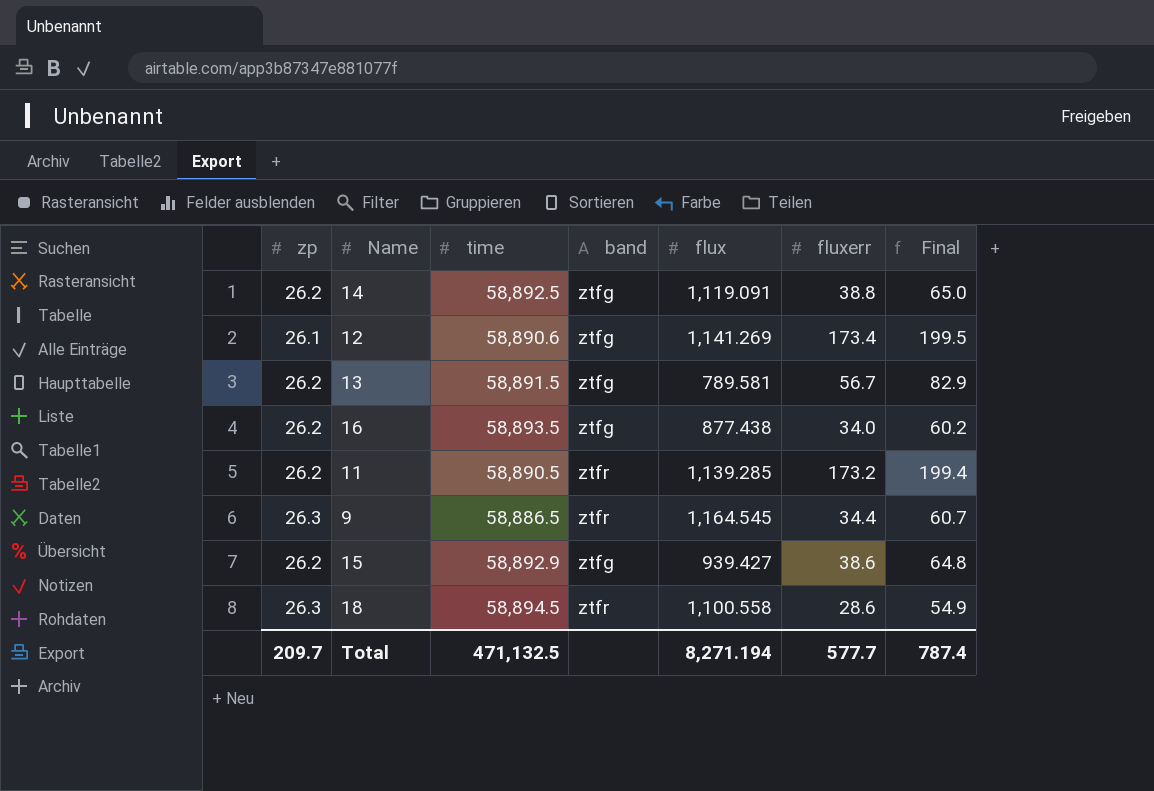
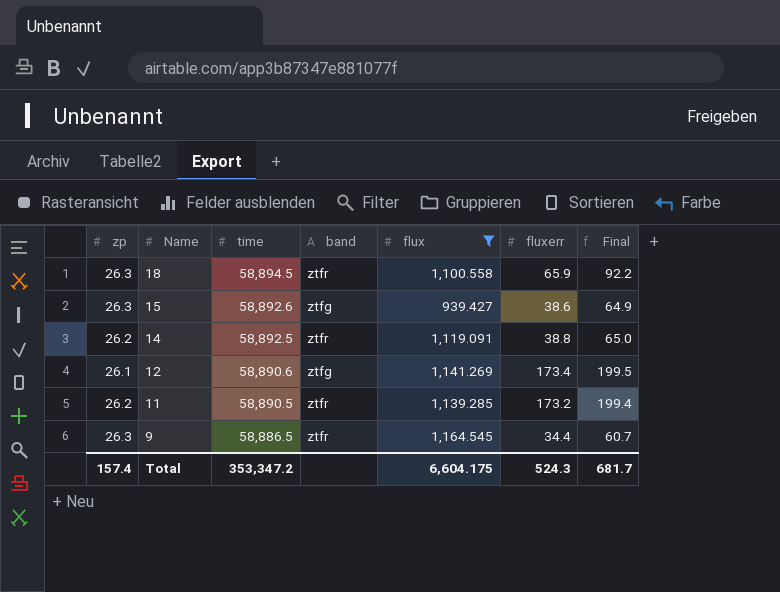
filter: none -> flux >= 939.427
row order: none -> Name descending
18 | fluxerr: 28.6 -> 65.9
18 | Final: 54.9 -> 92.2
15 | zp: 26.2 -> 26.3
15 | time: 58,892.9 -> 58,892.6
15 | Final: 64.8 -> 64.9
14 | band: ztfg -> ztfr
Total | zp: 209.7 -> 157.4
Total | time: 471,132.5 -> 353,347.2
Total | flux: 8,271.194 -> 6,604.175
Total | fluxerr: 577.7 -> 524.3
Total | Final: 787.4 -> 681.7

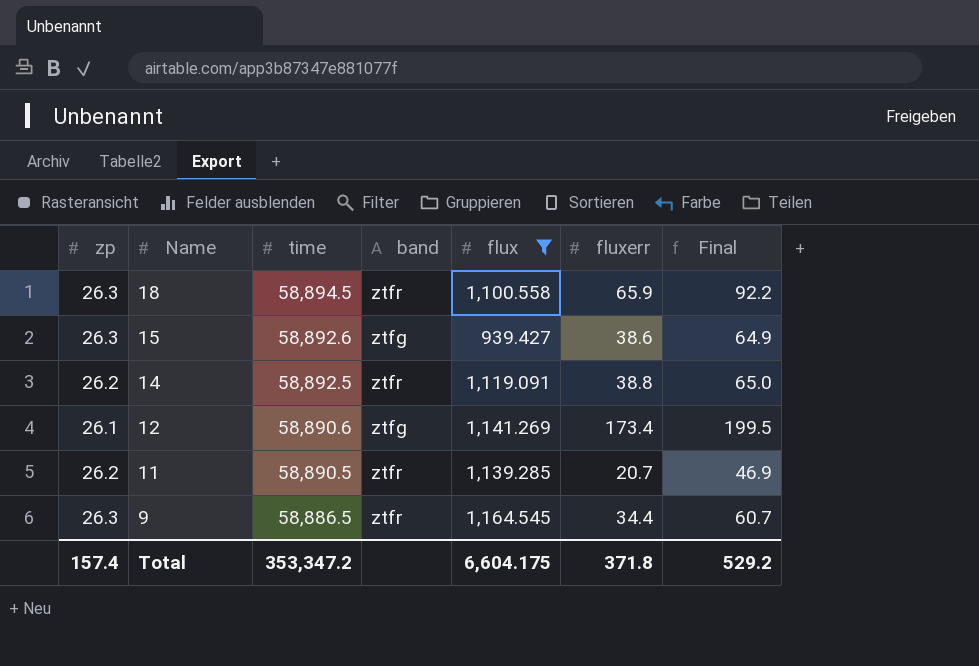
11 | fluxerr: 173.2 -> 20.7
11 | Final: 199.4 -> 46.9
Total | fluxerr: 524.3 -> 371.8
Total | Final: 681.7 -> 529.2

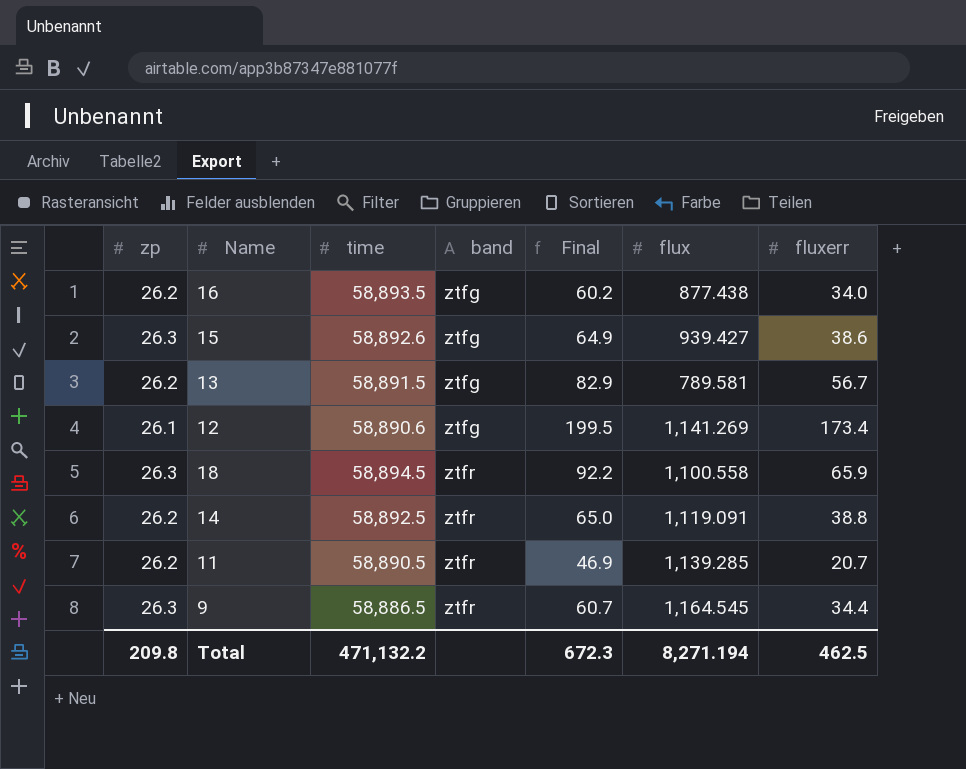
filter: flux >= 939.427 -> none
row order: Name descending -> band ascending
column Final | position: 7 -> 5
Total | zp: 157.4 -> 209.8
Total | time: 353,347.2 -> 471,132.2
Total | Final: 529.2 -> 672.3
Total | flux: 6,604.175 -> 8,271.194
Total | fluxerr: 371.8 -> 462.5

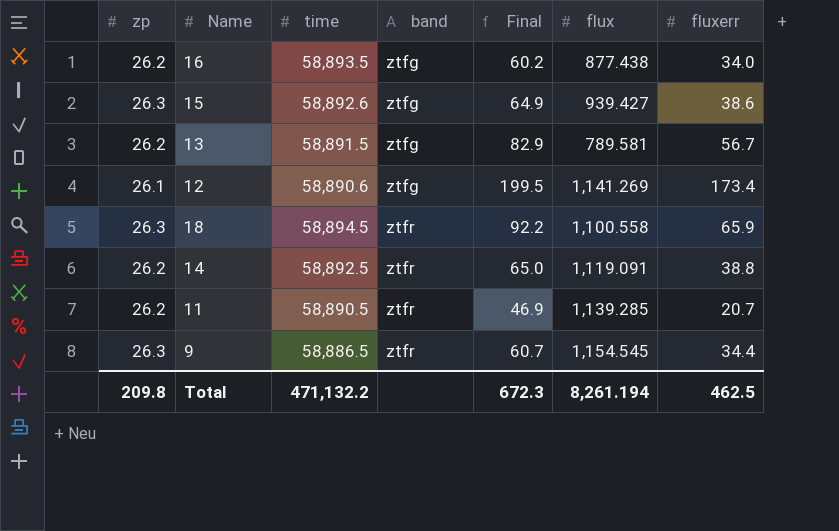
9 | flux: 1,164.545 -> 1,154.545
Total | flux: 8,271.194 -> 8,261.194

